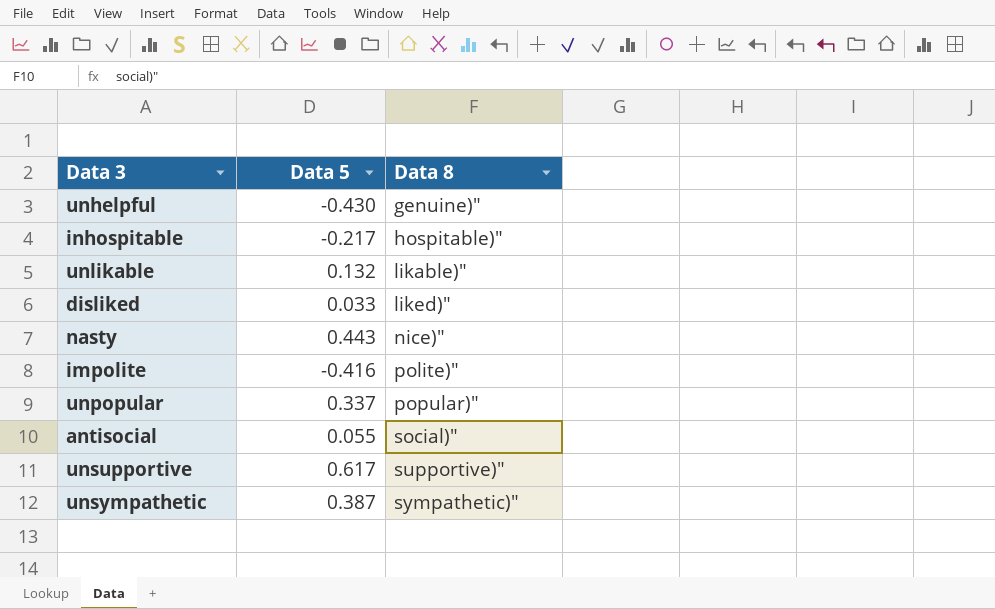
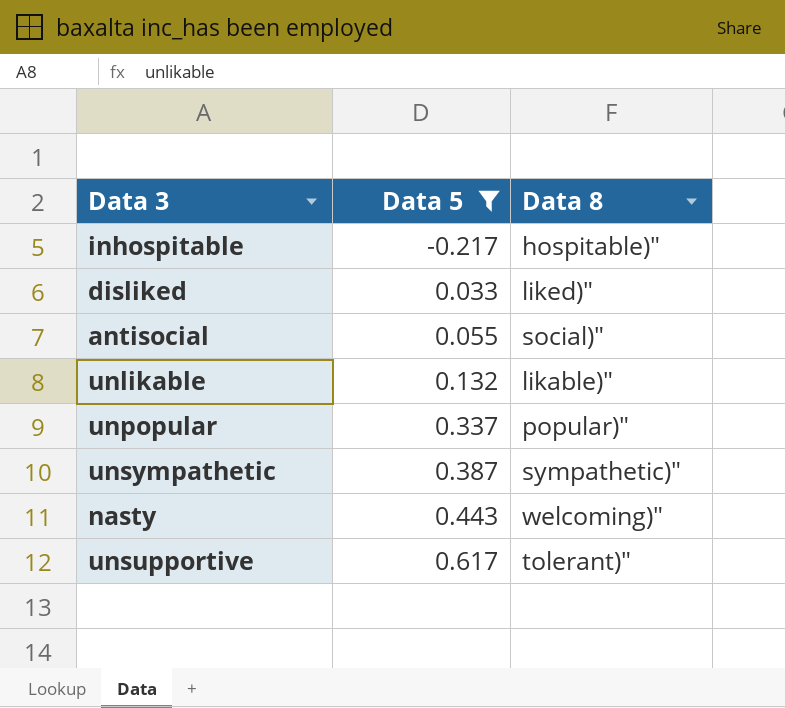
filter: none -> Data 5 >= -0.217
row order: Data 8 ascending -> Data 5 ascending
nasty | Data 8: nice)" -> welcoming)"
unsupportive | Data 8: supportive)" -> tolerant)"

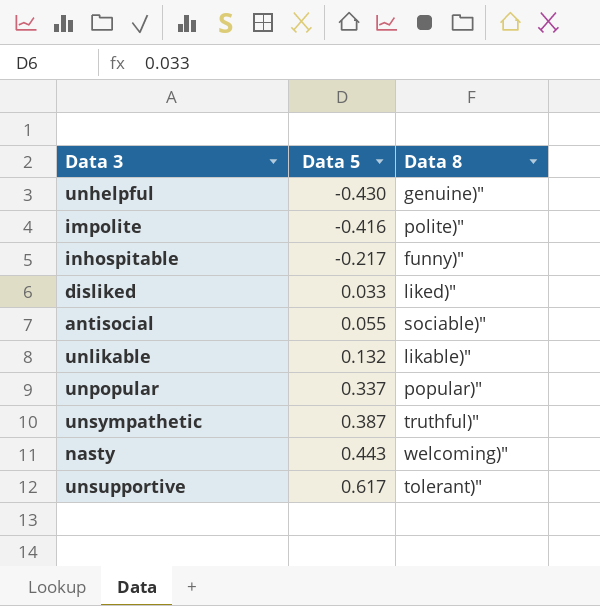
filter: Data 5 >= -0.217 -> none
inhospitable | Data 8: hospitable)" -> funny)"
antisocial | Data 8: social)" -> sociable)"
unsympathetic | Data 8: sympathetic)" -> truthful)"

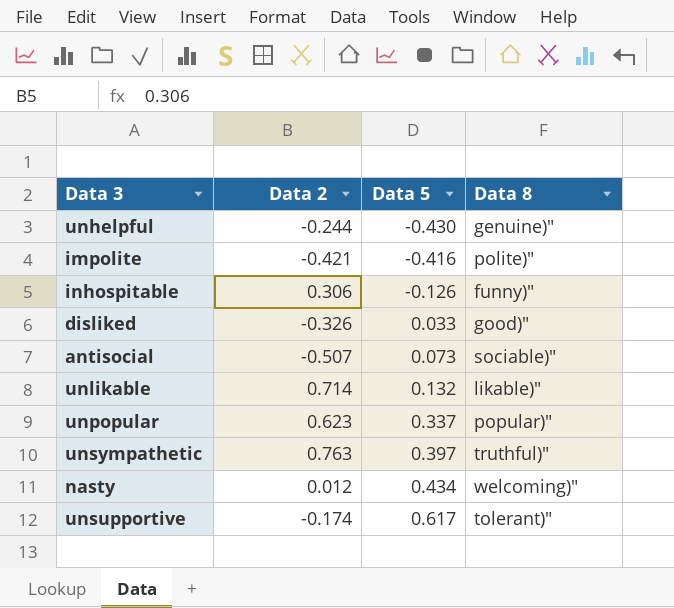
column Data 2 | position: none -> 2
inhospitable | Data 5: -0.217 -> -0.126
disliked | Data 8: liked)" -> good)"
antisocial | Data 5: 0.055 -> 0.073
unsympathetic | Data 5: 0.387 -> 0.397
nasty | Data 5: 0.443 -> 0.434

